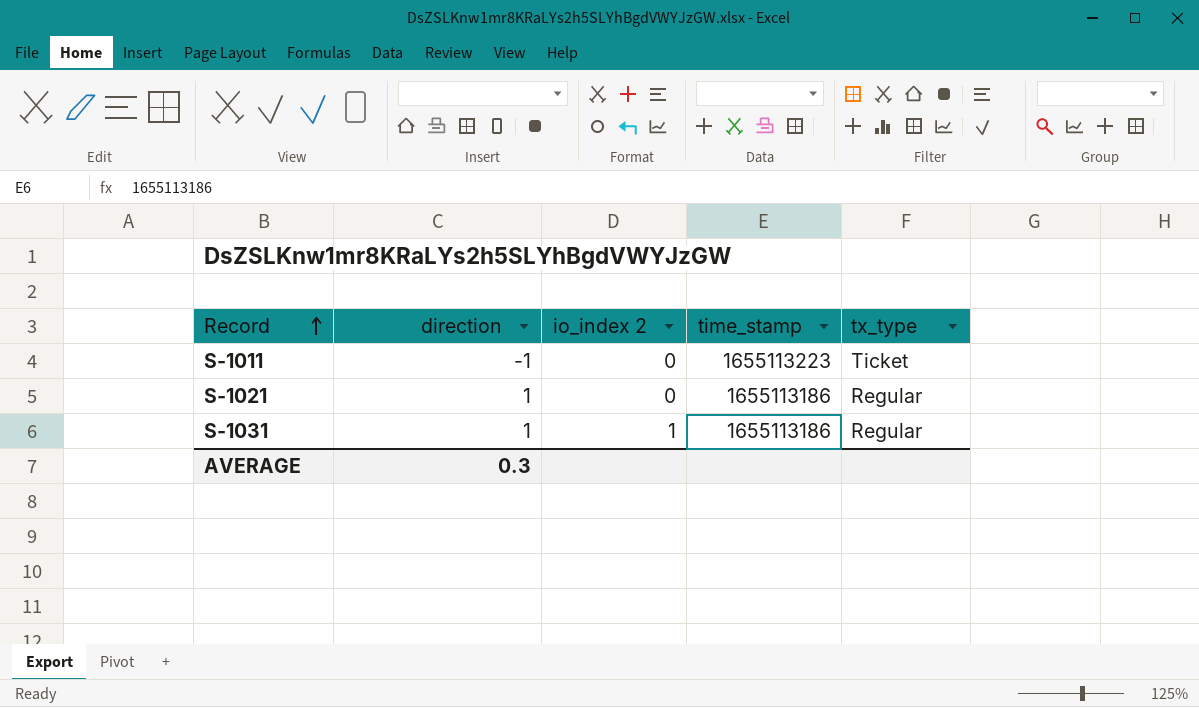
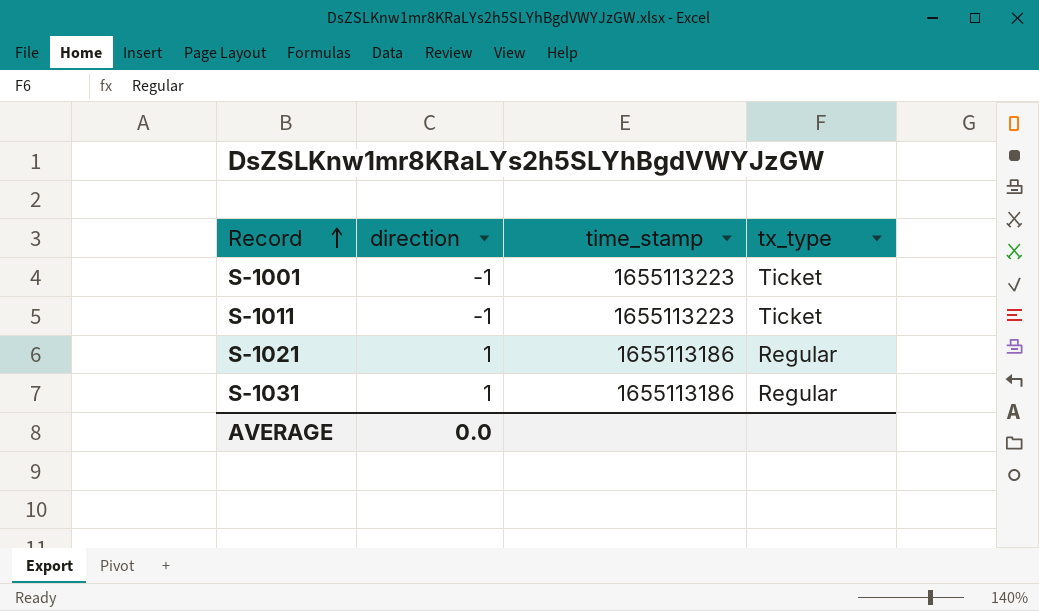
column io_index 2 | position: 3 -> none
row S-1001: none -> -1 | 1655113223 | Ticket
AVERAGE | direction: 0.3 -> 0.0

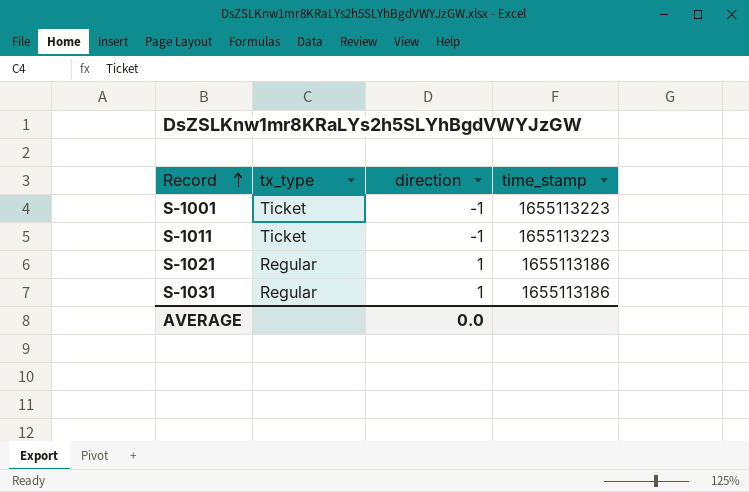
column tx_type | position: 4 -> 2

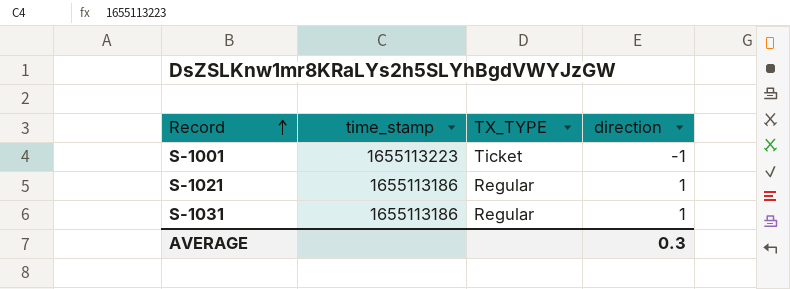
column time_stamp | position: 4 -> 2
column name: tx_type -> TX_TYPE
row S-1011: Ticket | -1 | 1655113223 -> none
AVERAGE | direction: 0.0 -> 0.3

